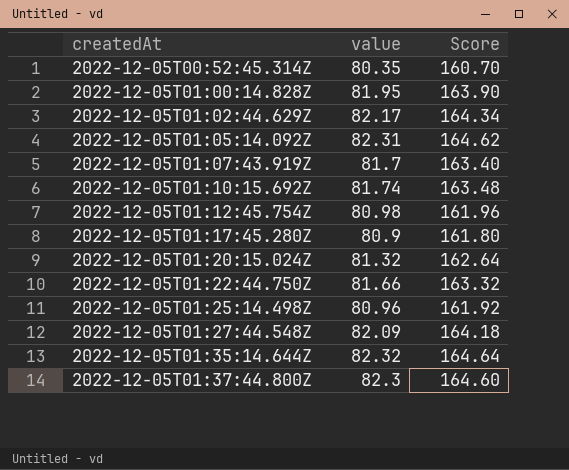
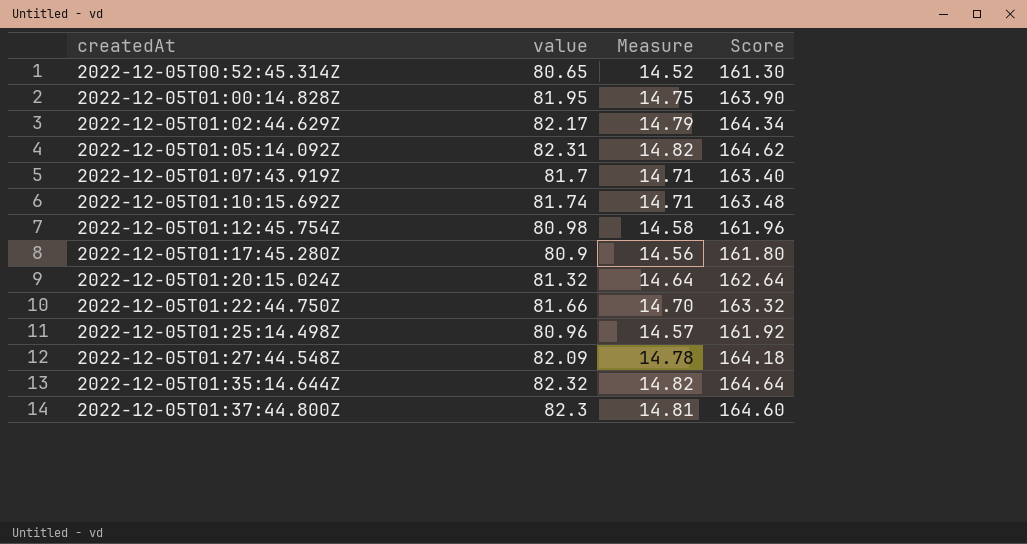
column Measure | formula: none -> [value] * 0.18
2022-12-05T00:52:45.314Z | value: 80.35 -> 80.65
2022-12-05T00:52:45.314Z | Score: 160.70 -> 161.30

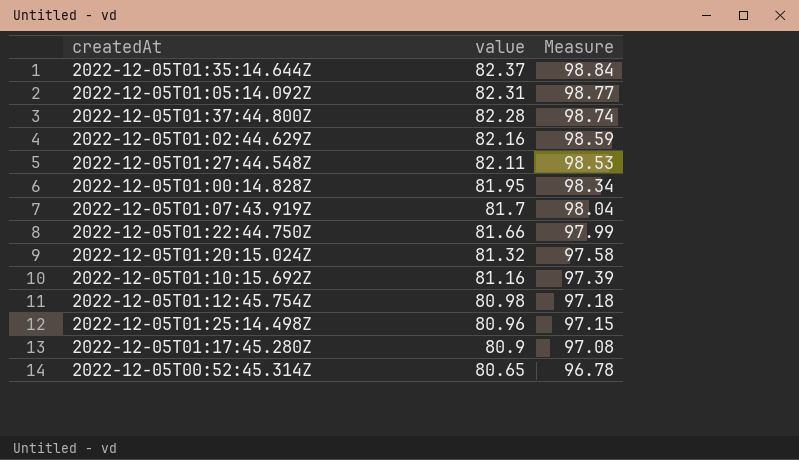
row order: createdAt ascending -> value descending
column Score | formula: [value] * 2 -> none
column Measure | formula: [value] * 0.18 -> [value] * 1.2
2022-12-05T01:35:14.644Z | value: 82.32 -> 82.37
2022-12-05T01:37:44.800Z | value: 82.3 -> 82.28
2022-12-05T01:02:44.629Z | value: 82.17 -> 82.16
2022-12-05T01:27:44.548Z | value: 82.09 -> 82.11
2022-12-05T01:10:15.692Z | value: 81.74 -> 81.16

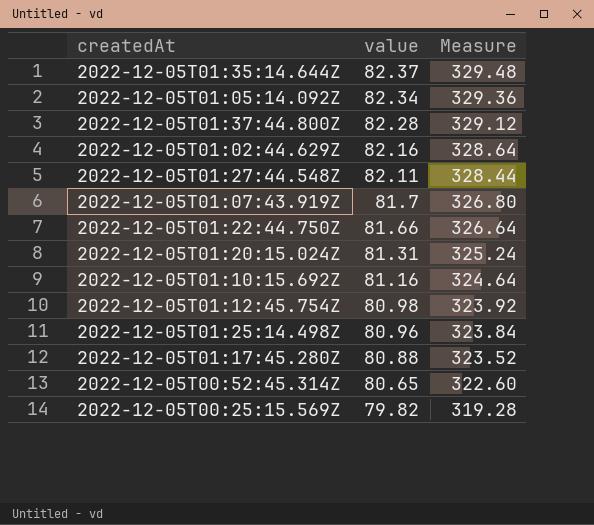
column Measure | formula: [value] * 1.2 -> [value] * 4
row 2022-12-05T01:00:14.828Z: 81.95 | 98.34 -> none
2022-12-05T01:05:14.092Z | value: 82.31 -> 82.34
2022-12-05T01:20:15.024Z | value: 81.32 -> 81.31
2022-12-05T01:17:45.280Z | value: 80.9 -> 80.88
row 2022-12-05T00:25:15.569Z: none -> 79.82 | 319.28

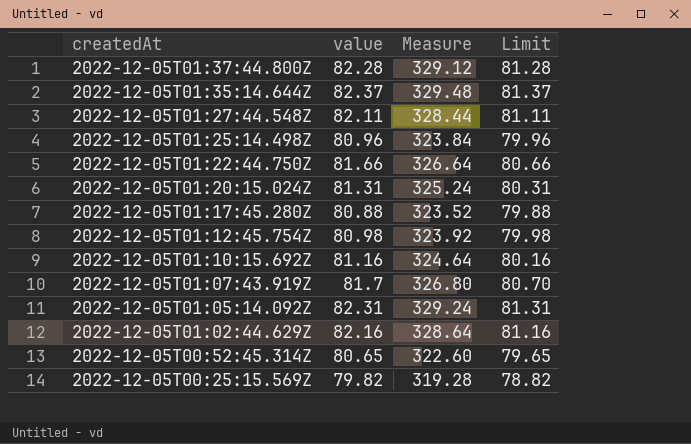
row order: value descending -> createdAt descending
column Limit | formula: none -> [value] - 1
2022-12-05T01:05:14.092Z | value: 82.34 -> 82.31
2022-12-05T01:05:14.092Z | Measure: 329.36 -> 329.24

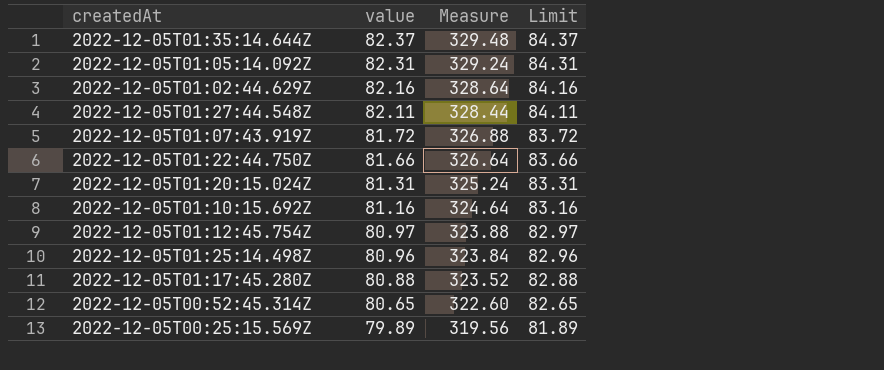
row order: createdAt descending -> value descending
column Limit | formula: [value] - 1 -> [value] + 2
row 2022-12-05T01:37:44.800Z: 82.28 | 329.12 | 81.28 -> none
2022-12-05T01:07:43.919Z | value: 81.7 -> 81.72
2022-12-05T01:07:43.919Z | Measure: 326.80 -> 326.88
2022-12-05T01:12:45.754Z | value: 80.98 -> 80.97
2022-12-05T01:12:45.754Z | Measure: 323.92 -> 323.88
2022-12-05T00:25:15.569Z | value: 79.82 -> 79.89
2022-12-05T00:25:15.569Z | Measure: 319.28 -> 319.56

